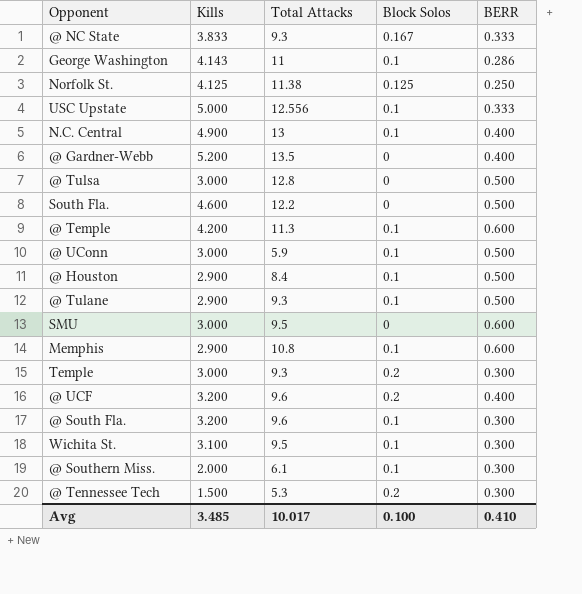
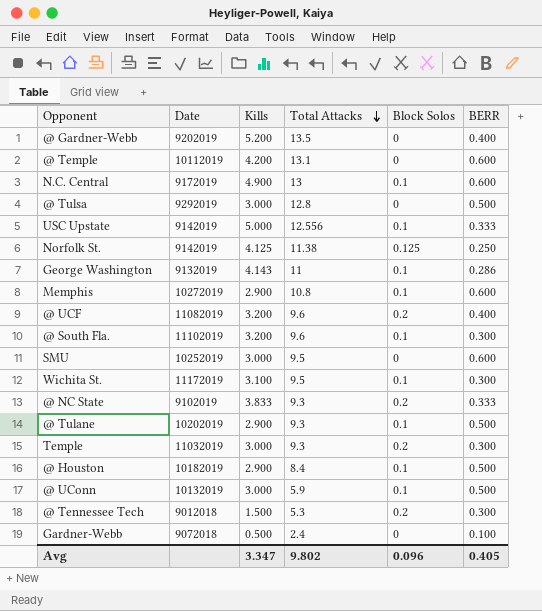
row order: none -> Total Attacks descending
column Date | position: none -> 2
row South Fla.: 4.600 | 12.2 | 0 | 0.500 -> none
row @ Southern Miss.: 2.000 | 6.1 | 0.1 | 0.300 -> none
@ Temple | Total Attacks: 11.3 -> 13.1
@ Temple | Block Solos: 0.1 -> 0
N.C. Central | BERR: 0.400 -> 0.600
@ NC State | Block Solos: 0.167 -> 0.2
row Gardner-Webb: none -> 9072018 | 0.500 | 2.4 | 0 | 0.100
Avg | Kills: 3.485 -> 3.347
Avg | Total Attacks: 10.017 -> 9.802
Avg | Block Solos: 0.100 -> 0.096
Avg | BERR: 0.410 -> 0.405

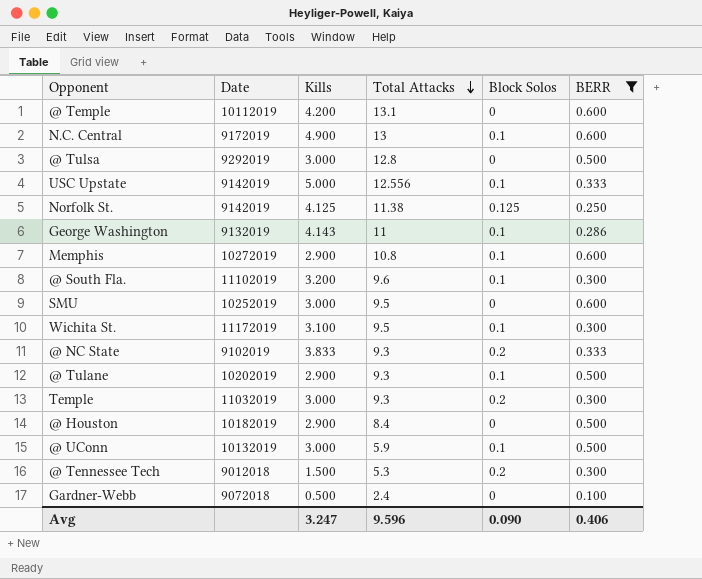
filter: none -> BERR != 0.400
@ Houston | Block Solos: 0.1 -> 0
Avg | Kills: 3.347 -> 3.247
Avg | Total Attacks: 9.802 -> 9.596
Avg | Block Solos: 0.096 -> 0.090
Avg | BERR: 0.405 -> 0.406

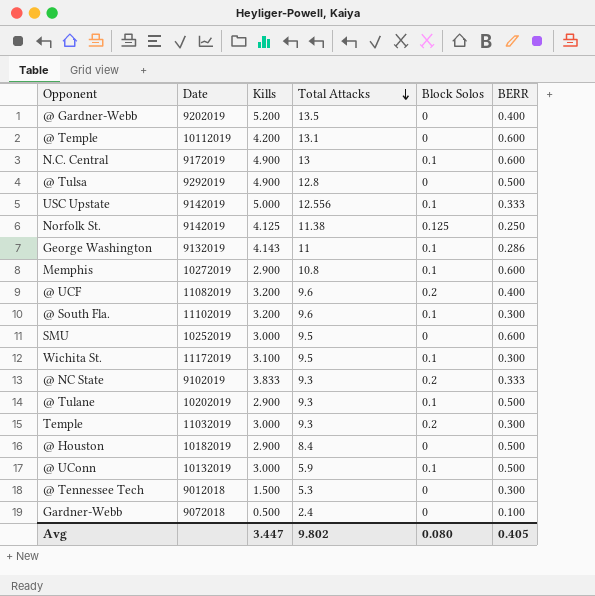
filter: BERR != 0.400 -> none
@ Tulsa | Kills: 3.000 -> 4.900
@ Tennessee Tech | Block Solos: 0.2 -> 0
Avg | Kills: 3.247 -> 3.447
Avg | Total Attacks: 9.596 -> 9.802
Avg | Block Solos: 0.090 -> 0.080
Avg | BERR: 0.406 -> 0.405

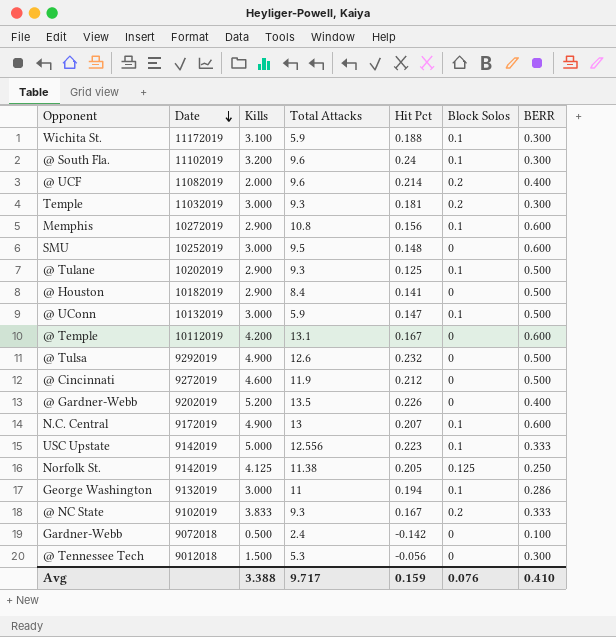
row order: Total Attacks descending -> Date descending
column Hit Pct | position: none -> 5
Wichita St. | Total Attacks: 9.5 -> 5.9
@ UCF | Kills: 3.200 -> 2.000
@ Tulsa | Total Attacks: 12.8 -> 12.6
row @ Cincinnati: none -> 9272019 | 4.600 | 11.9 | 0.212 | 0 | 0.500
George Washington | Kills: 4.143 -> 3.000
Avg | Kills: 3.447 -> 3.388
Avg | Total Attacks: 9.802 -> 9.717
Avg | Block Solos: 0.080 -> 0.076
Avg | BERR: 0.405 -> 0.410

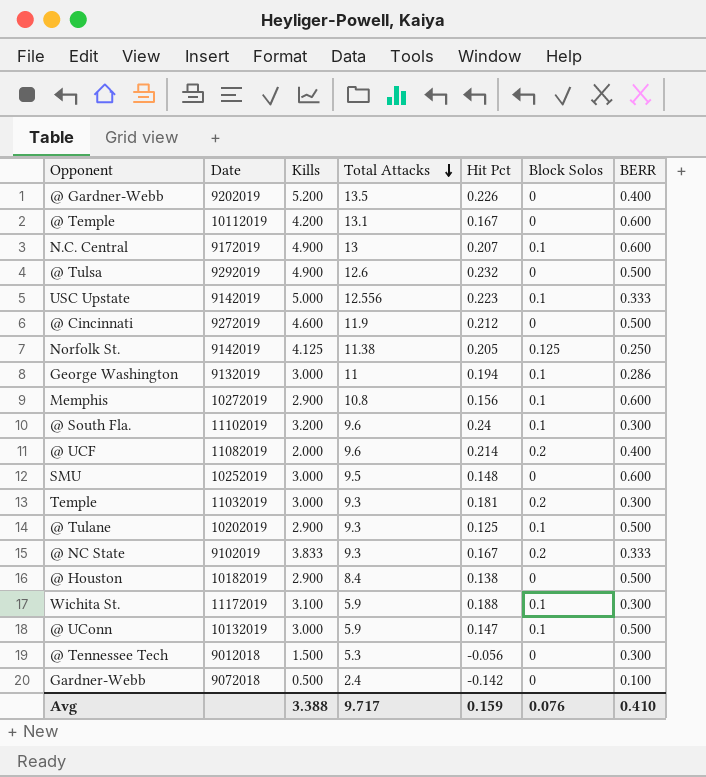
row order: Date descending -> Total Attacks descending
@ Houston | Hit Pct: 0.141 -> 0.138

